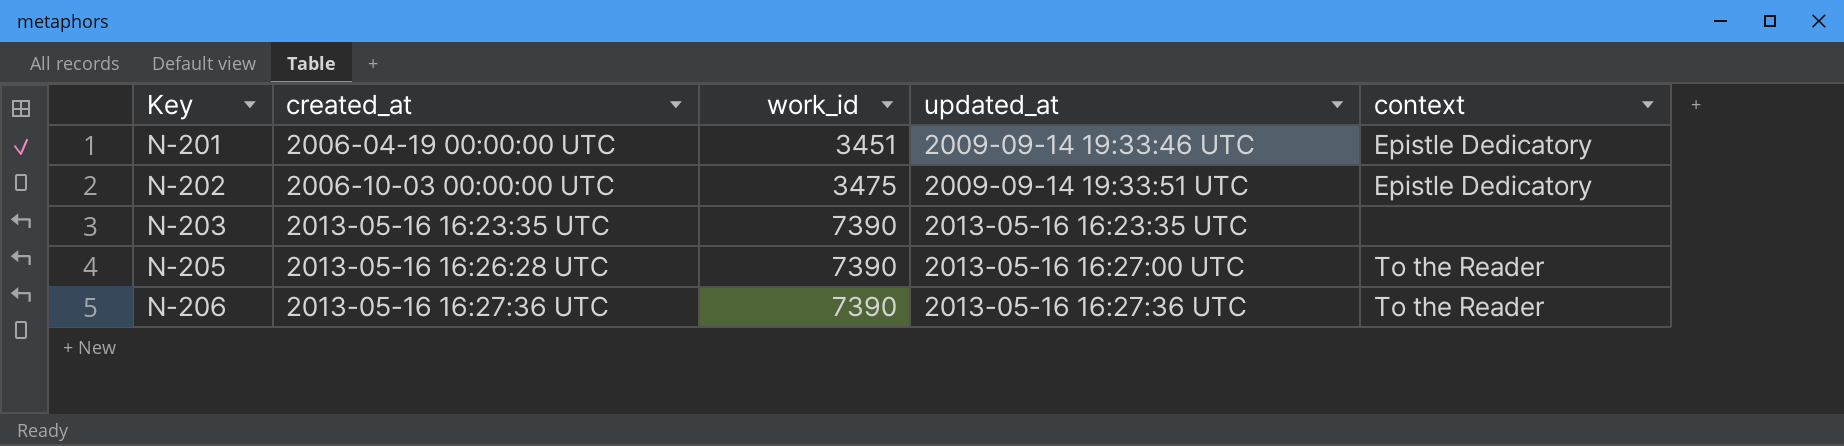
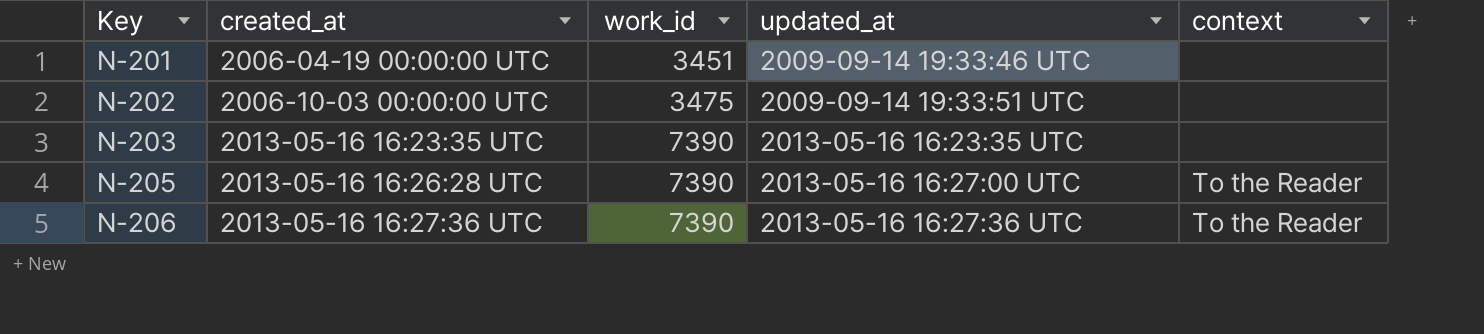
N-201 | context: Epistle Dedicatory -> none
N-202 | context: Epistle Dedicatory -> none

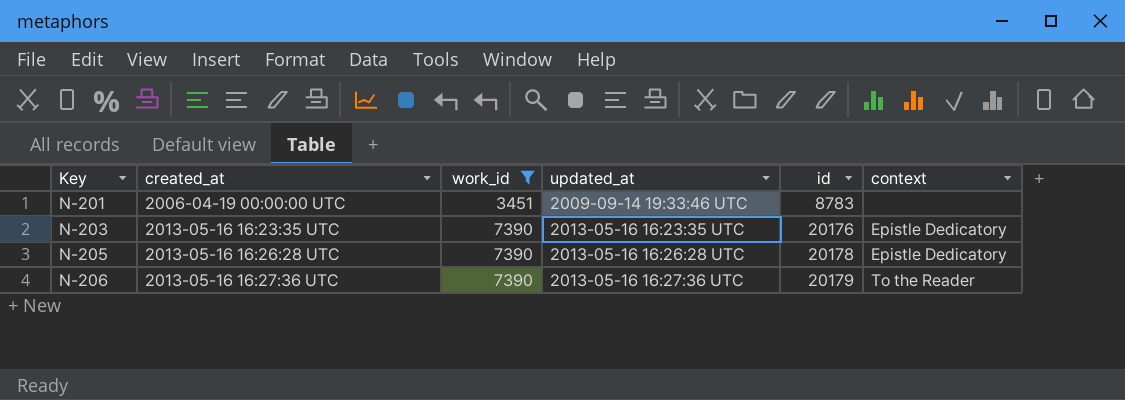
filter: none -> work_id != 3475
column id | position: none -> 5
N-203 | context: none -> Epistle Dedicatory
N-205 | updated_at: 2013-05-16 16:27:00 UTC -> 2013-05-16 16:26:28 UTC
N-205 | context: To the Reader -> Epistle Dedicatory

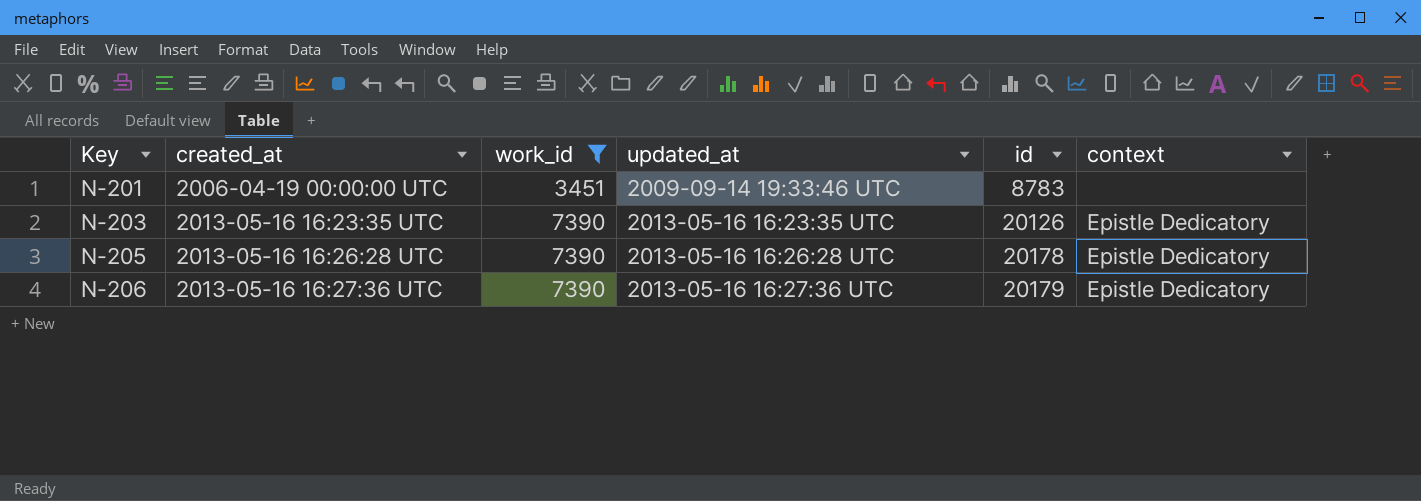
N-203 | id: 20176 -> 20126
N-206 | context: To the Reader -> Epistle Dedicatory

